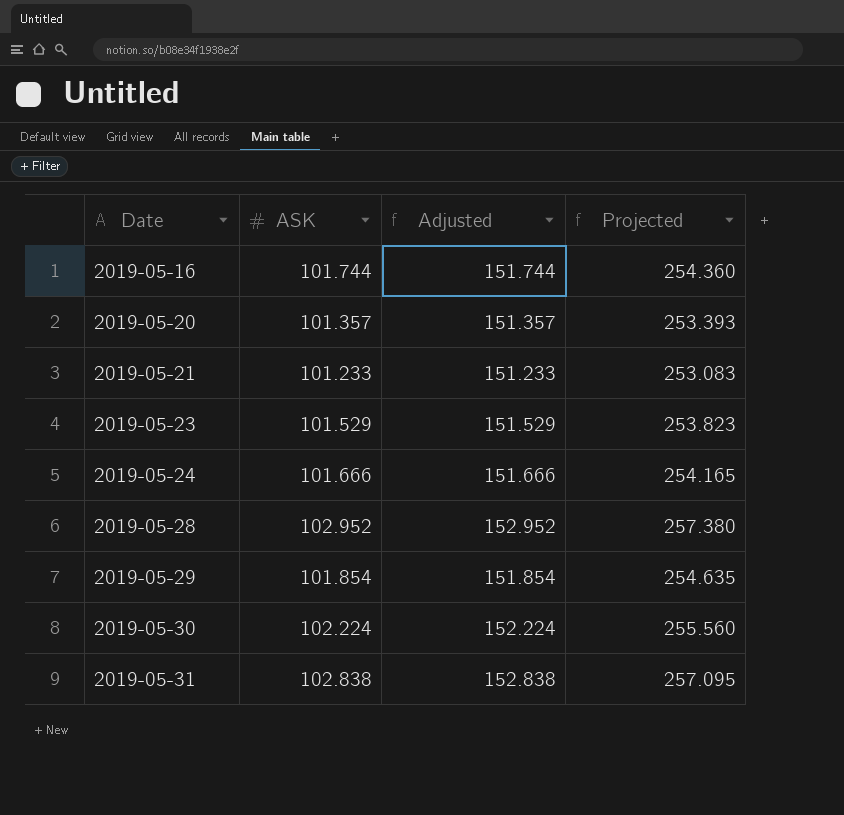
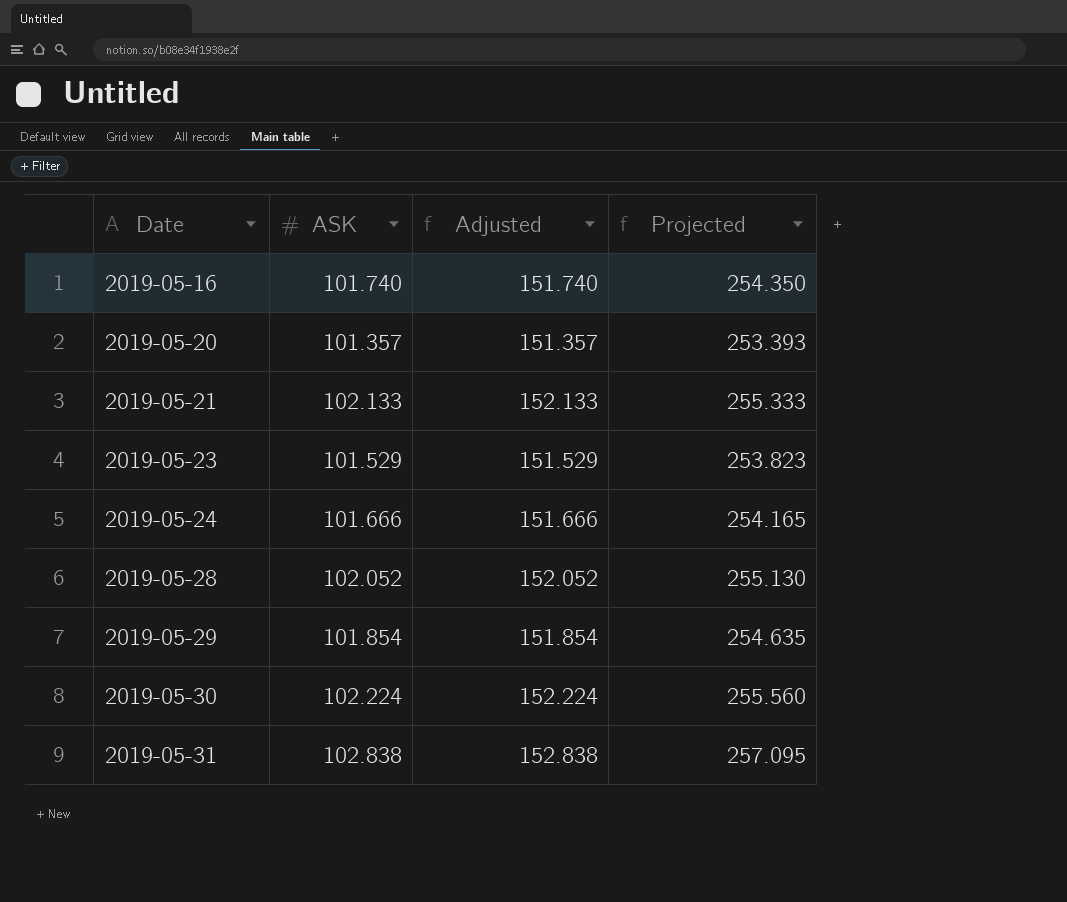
2019-05-16 | ASK: 101.744 -> 101.740
2019-05-16 | Adjusted: 151.744 -> 151.740
2019-05-16 | Projected: 254.360 -> 254.350
2019-05-21 | ASK: 101.233 -> 102.133
2019-05-21 | Adjusted: 151.233 -> 152.133
2019-05-21 | Projected: 253.083 -> 255.333
2019-05-28 | ASK: 102.952 -> 102.052
2019-05-28 | Adjusted: 152.952 -> 152.052
2019-05-28 | Projected: 257.380 -> 255.130

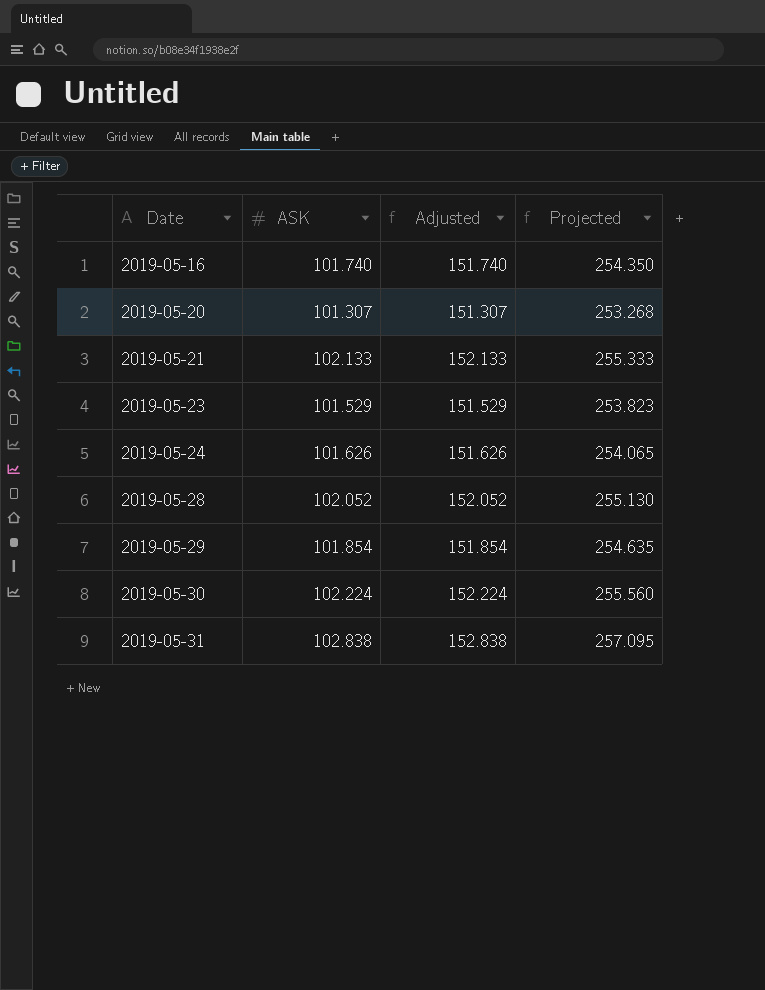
2019-05-20 | ASK: 101.357 -> 101.307
2019-05-20 | Adjusted: 151.357 -> 151.307
2019-05-20 | Projected: 253.393 -> 253.268
2019-05-24 | ASK: 101.666 -> 101.626
2019-05-24 | Adjusted: 151.666 -> 151.626
2019-05-24 | Projected: 254.165 -> 254.065

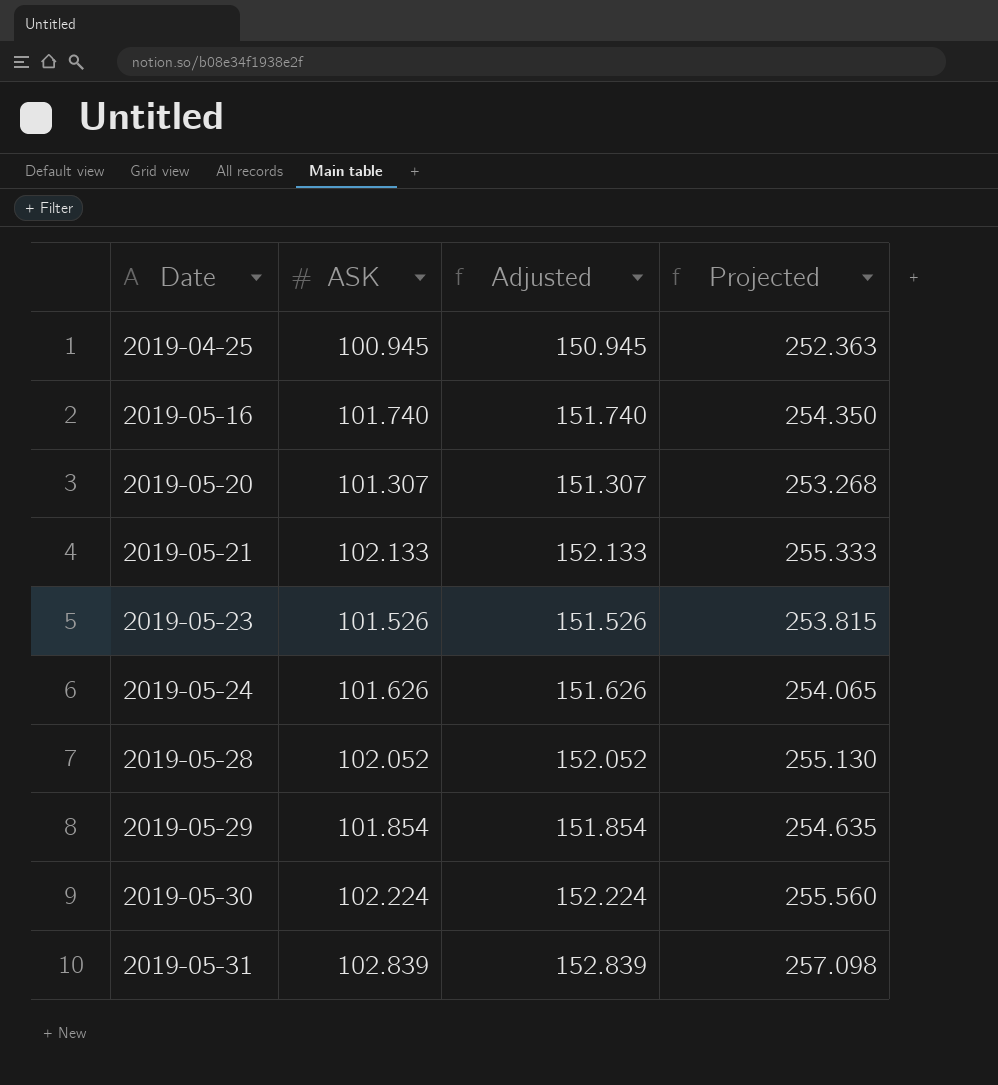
row 2019-04-25: none -> 100.945 | 150.945 | 252.363
2019-05-23 | ASK: 101.529 -> 101.526
2019-05-23 | Adjusted: 151.529 -> 151.526
2019-05-23 | Projected: 253.823 -> 253.815
2019-05-31 | ASK: 102.838 -> 102.839
2019-05-31 | Adjusted: 152.838 -> 152.839
2019-05-31 | Projected: 257.095 -> 257.098

